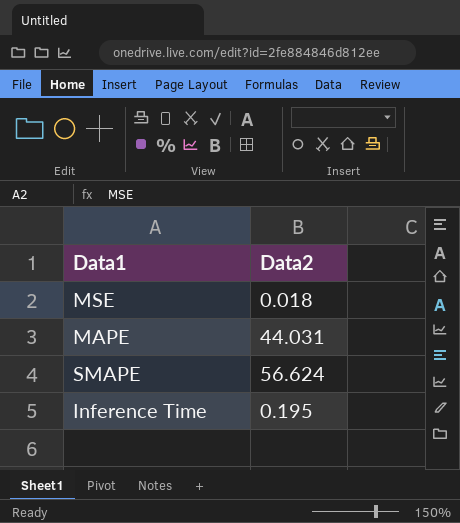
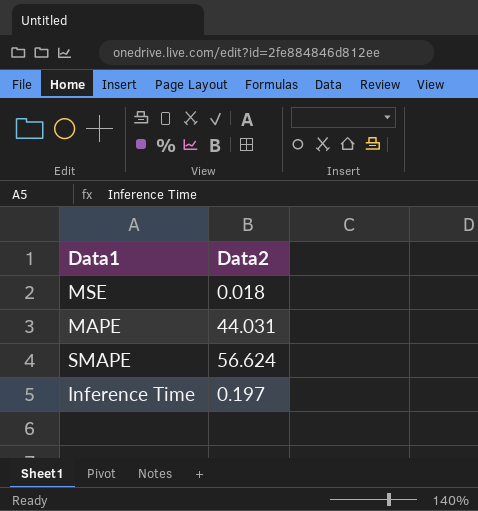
Inference Time | Data2: 0.195 -> 0.197

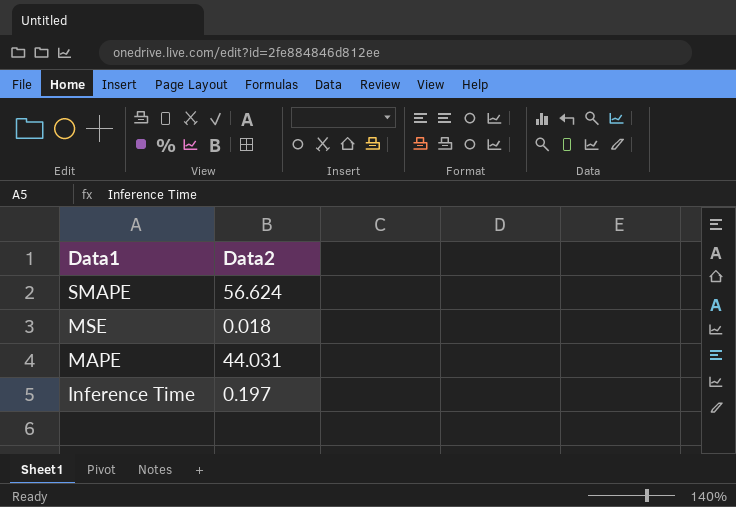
row order: none -> Data1 descending

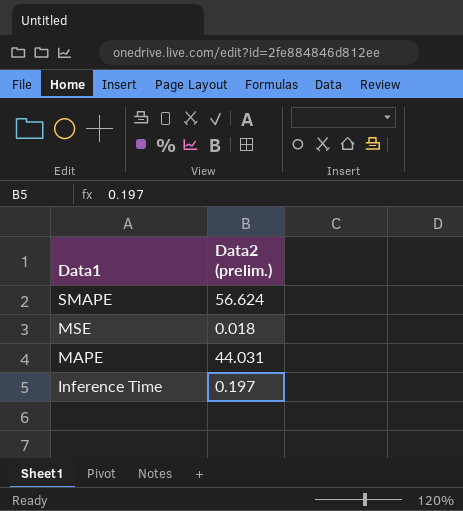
column name: Data2 -> Data2 (prelim.)

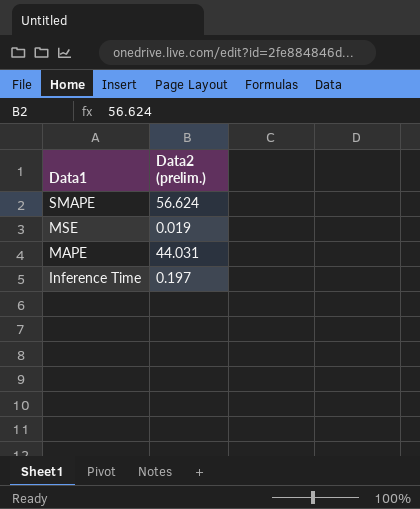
MSE | Data2 (prelim.): 0.018 -> 0.019

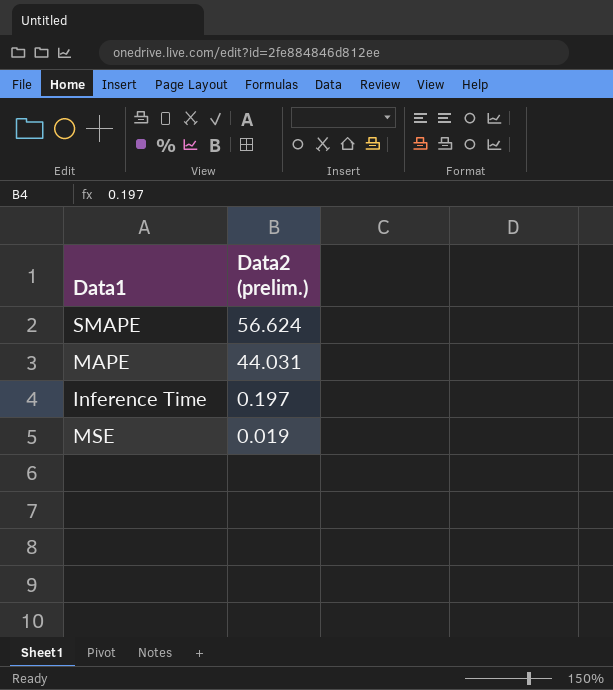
row order: Data1 descending -> Data2 (prelim.) descending

